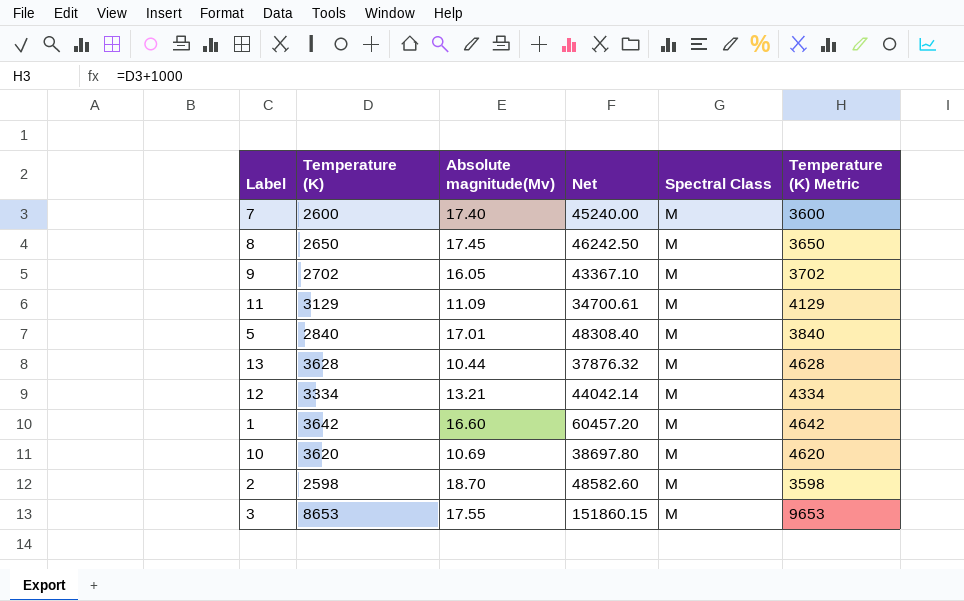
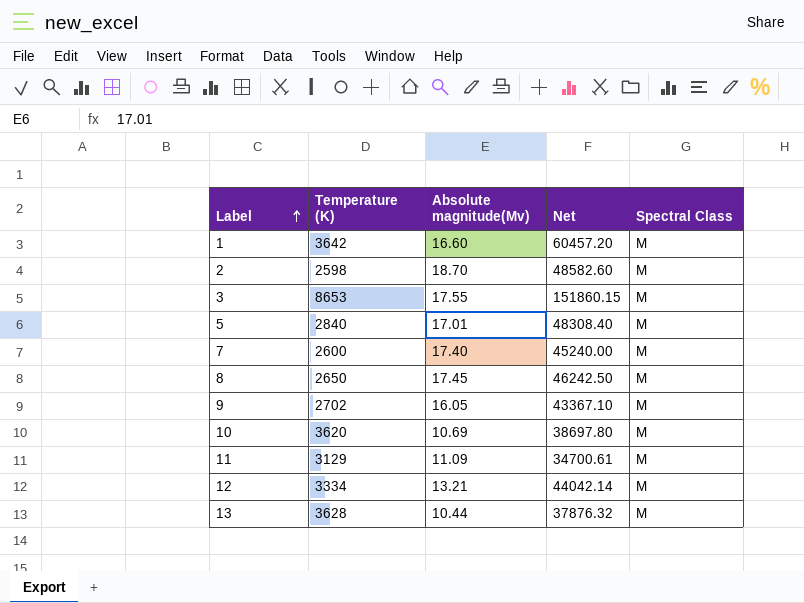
row order: none -> Label ascending
column Temperature (K) Metric | formula: [Temperature (K)] + 1000 -> none

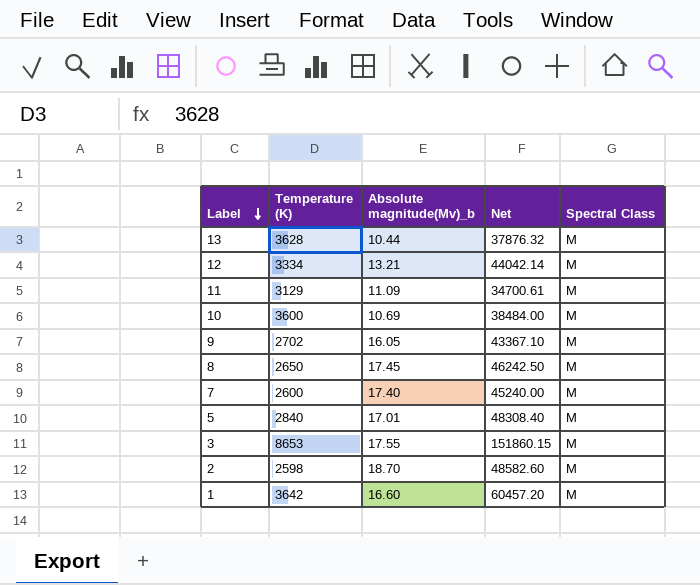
row order: Label ascending -> Label descending
column name: Absolute magnitude(Mv) -> Absolute magnitude(Mv)_b
10 | Temperature (K): 3620 -> 3600
10 | Net: 38697.80 -> 38484.00

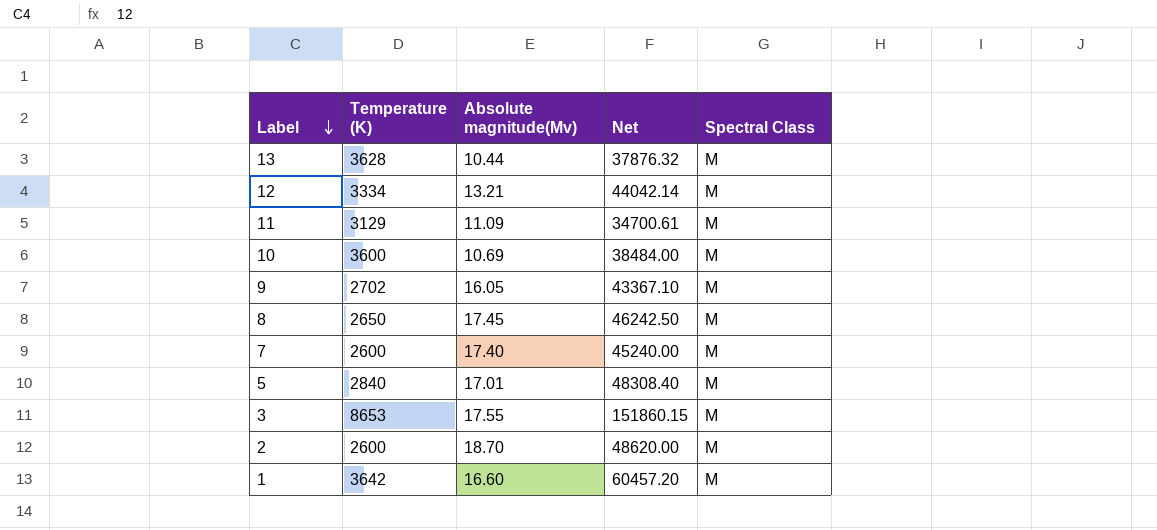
column name: Absolute magnitude(Mv)_b -> Absolute magnitude(Mv)
2 | Temperature (K): 2598 -> 2600
2 | Net: 48582.60 -> 48620.00

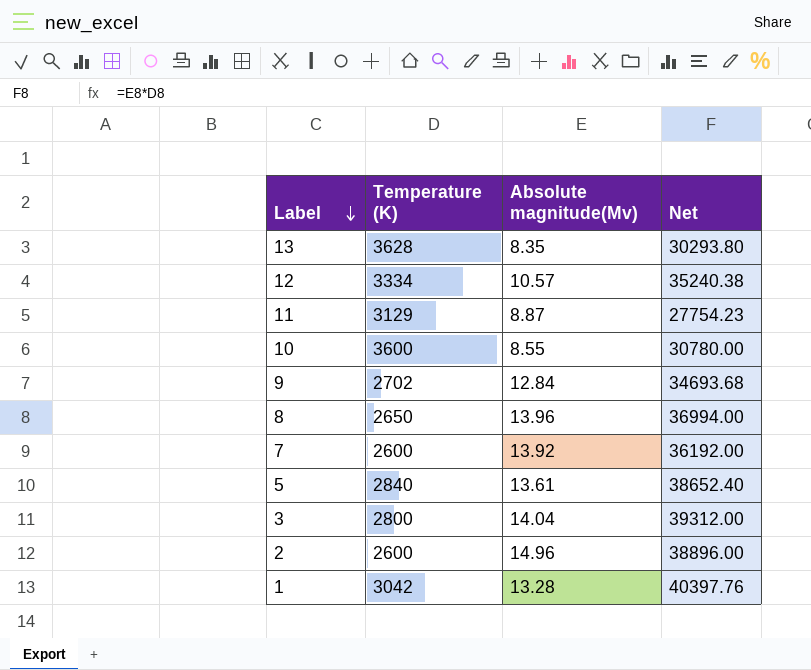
column Spectral Class | position: 5 -> none
13 | Absolute magnitude(Mv): 10.44 -> 8.35
13 | Net: 37876.32 -> 30293.80
12 | Absolute magnitude(Mv): 13.21 -> 10.57
12 | Net: 44042.14 -> 35240.38
11 | Absolute magnitude(Mv): 11.09 -> 8.87
11 | Net: 34700.61 -> 27754.23
10 | Absolute magnitude(Mv): 10.69 -> 8.55
10 | Net: 38484.00 -> 30780.00
9 | Absolute magnitude(Mv): 16.05 -> 12.84
9 | Net: 43367.10 -> 34693.68
8 | Absolute magnitude(Mv): 17.45 -> 13.96
8 | Net: 46242.50 -> 36994.00
7 | Absolute magnitude(Mv): 17.40 -> 13.92
7 | Net: 45240.00 -> 36192.00
5 | Absolute magnitude(Mv): 17.01 -> 13.61
5 | Net: 48308.40 -> 38652.40
3 | Temperature (K): 8653 -> 2800
3 | Absolute magnitude(Mv): 17.55 -> 14.04
3 | Net: 151860.15 -> 39312.00
2 | Absolute magnitude(Mv): 18.70 -> 14.96
2 | Net: 48620.00 -> 38896.00
1 | Temperature (K): 3642 -> 3042
1 | Absolute magnitude(Mv): 16.60 -> 13.28
1 | Net: 60457.20 -> 40397.76

